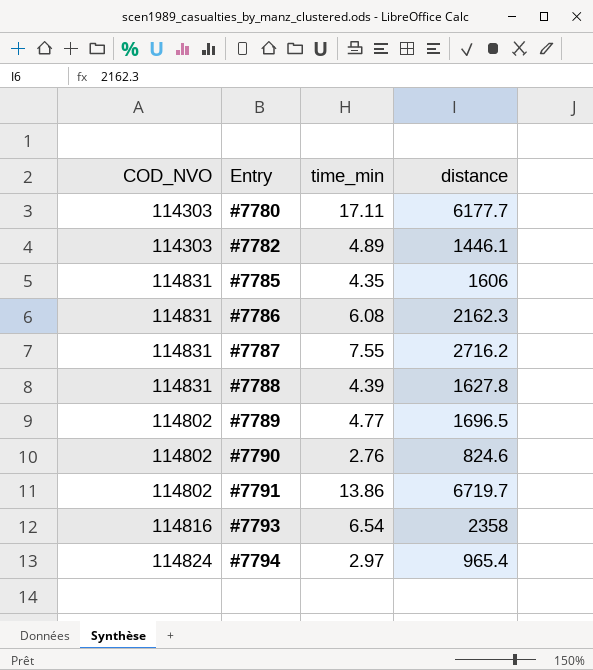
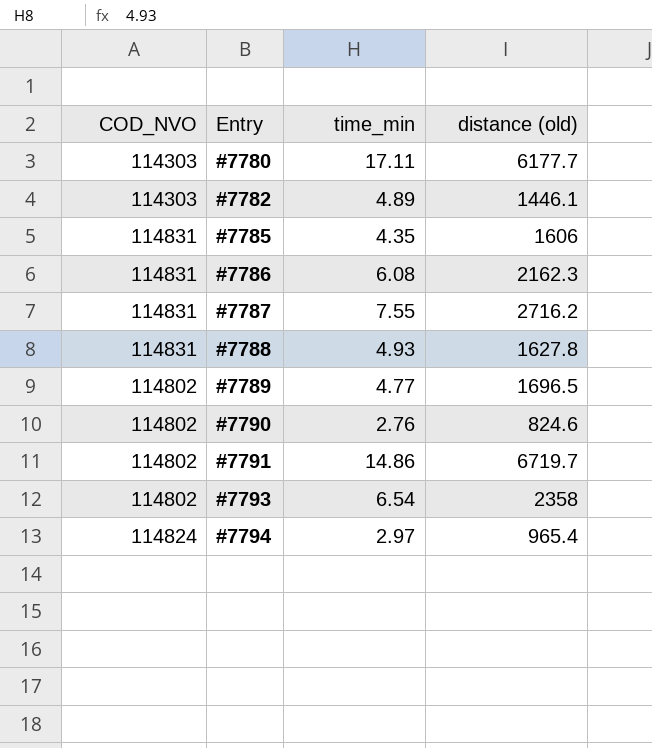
column name: distance -> distance (old)
#7788 | time_min: 4.39 -> 4.93
#7791 | time_min: 13.86 -> 14.86
#7793 | COD_NVO: 114816 -> 114802

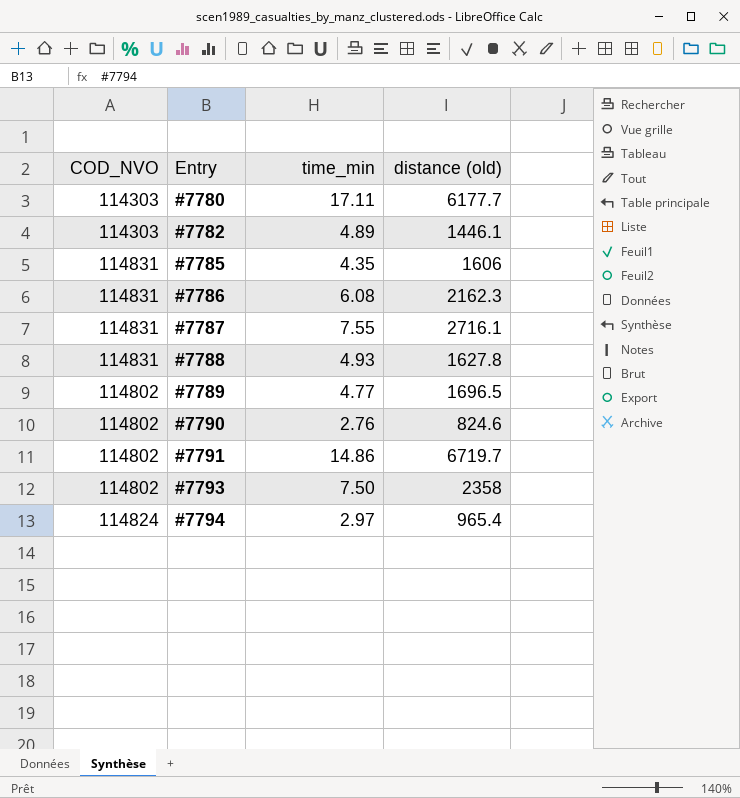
#7787 | distance (old): 2716.2 -> 2716.1
#7793 | time_min: 6.54 -> 7.50

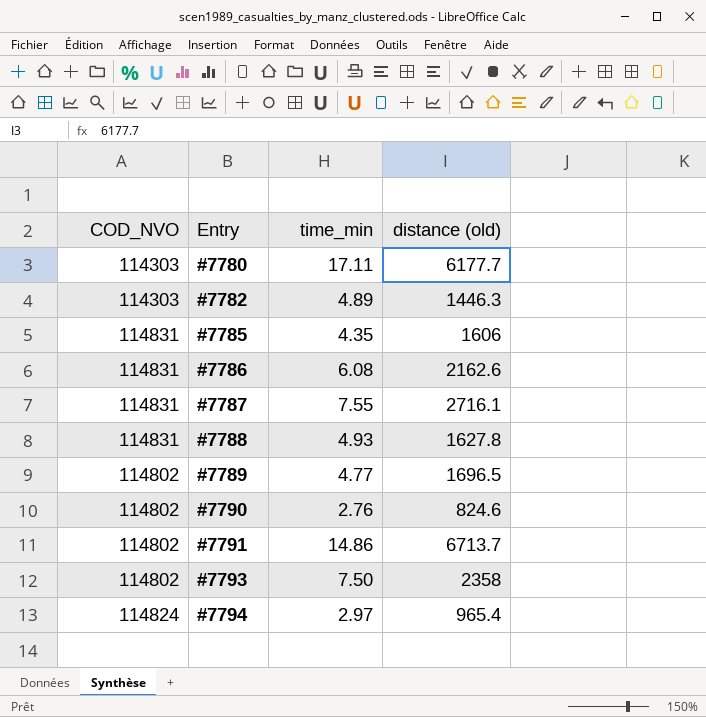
#7782 | distance (old): 1446.1 -> 1446.3
#7786 | distance (old): 2162.3 -> 2162.6
#7791 | distance (old): 6719.7 -> 6713.7

